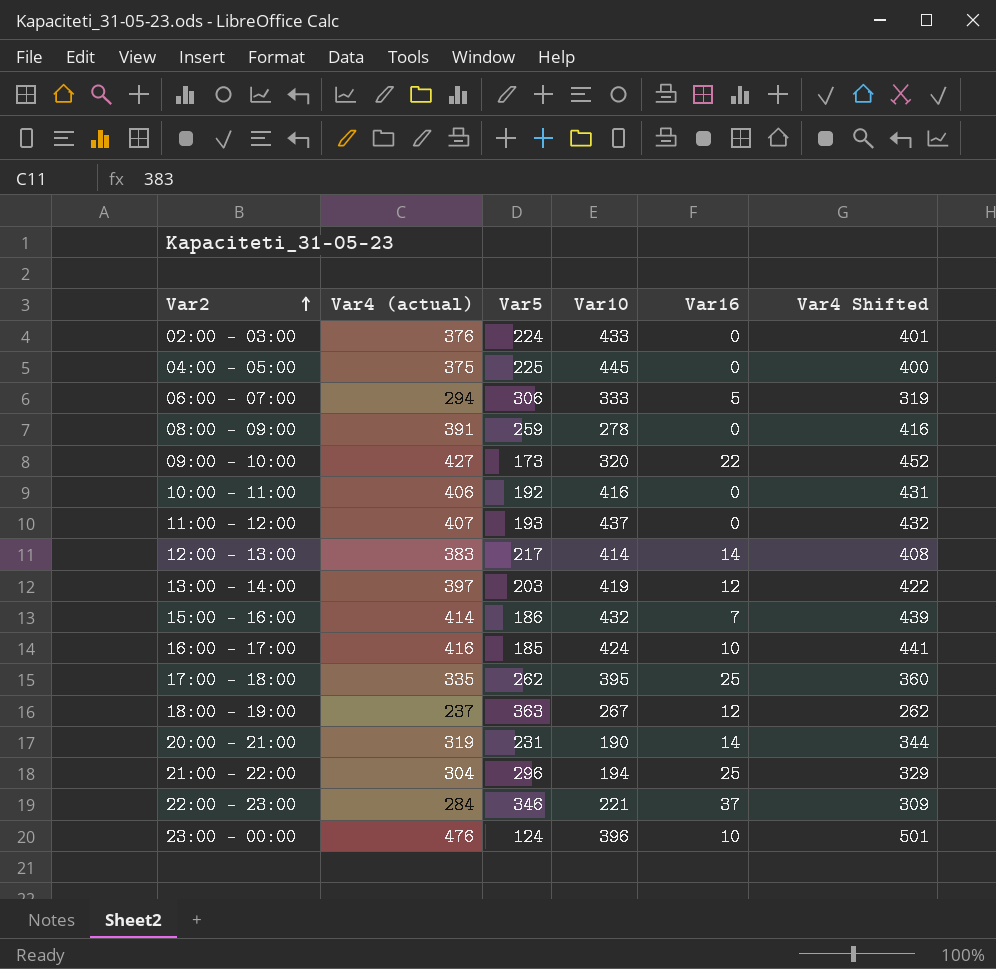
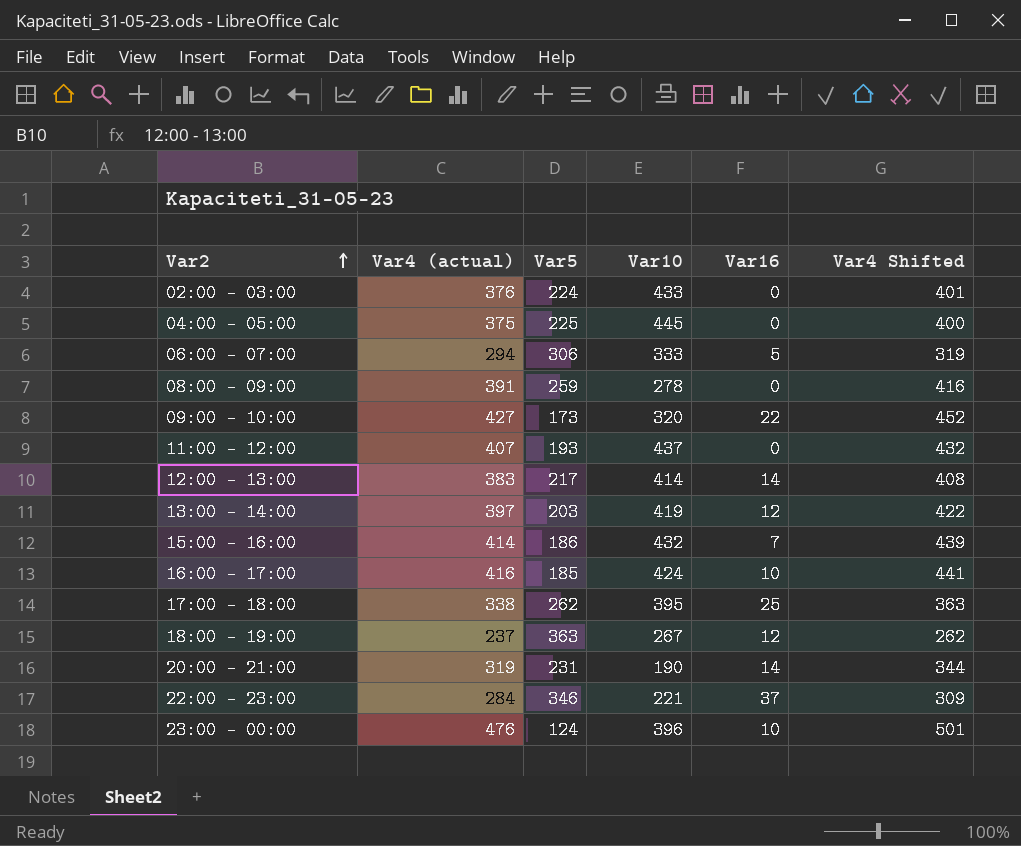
row 10:00 - 11:00: 406 | 192 | 416 | 0 | 431 -> none
row 21:00 - 22:00: 304 | 296 | 194 | 25 | 329 -> none
17:00 - 18:00 | Var4 (actual): 335 -> 338
17:00 - 18:00 | Var4 Shifted: 360 -> 363

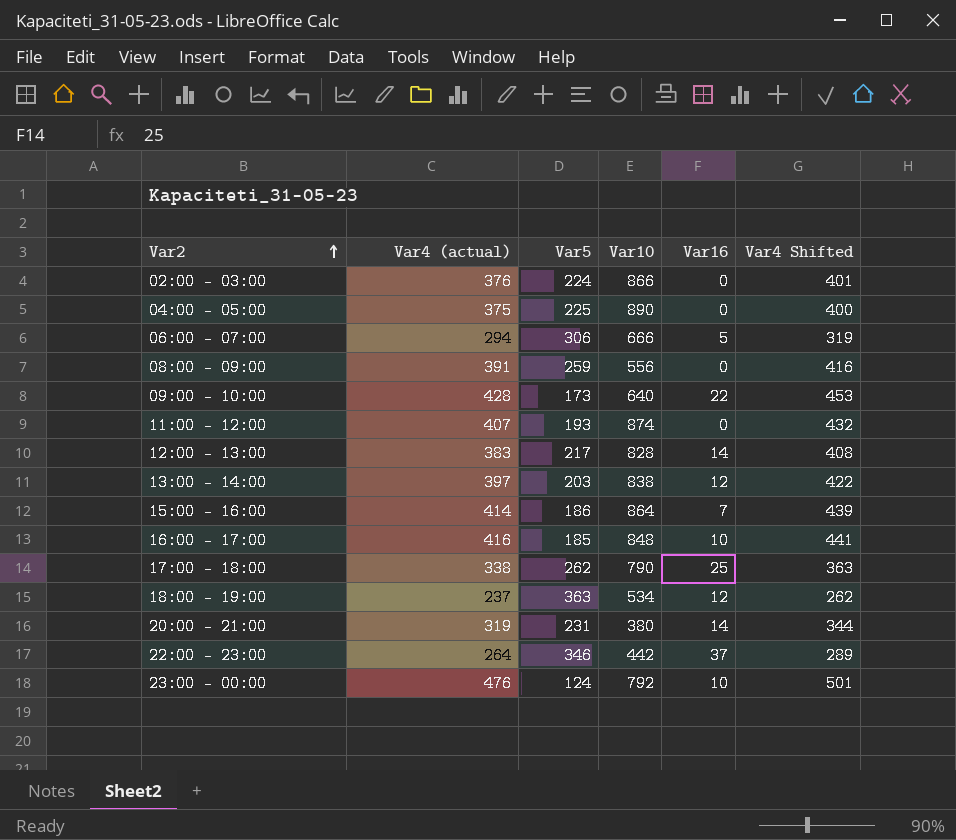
02:00 - 03:00 | Var10: 433 -> 866
04:00 - 05:00 | Var10: 445 -> 890
06:00 - 07:00 | Var10: 333 -> 666
08:00 - 09:00 | Var10: 278 -> 556
09:00 - 10:00 | Var4 (actual): 427 -> 428
09:00 - 10:00 | Var10: 320 -> 640
09:00 - 10:00 | Var4 Shifted: 452 -> 453
11:00 - 12:00 | Var10: 437 -> 874
12:00 - 13:00 | Var10: 414 -> 828
13:00 - 14:00 | Var10: 419 -> 838
15:00 - 16:00 | Var10: 432 -> 864
16:00 - 17:00 | Var10: 424 -> 848
17:00 - 18:00 | Var10: 395 -> 790
18:00 - 19:00 | Var10: 267 -> 534
20:00 - 21:00 | Var10: 190 -> 380
22:00 - 23:00 | Var4 (actual): 284 -> 264
22:00 - 23:00 | Var10: 221 -> 442
22:00 - 23:00 | Var4 Shifted: 309 -> 289
23:00 - 00:00 | Var10: 396 -> 792

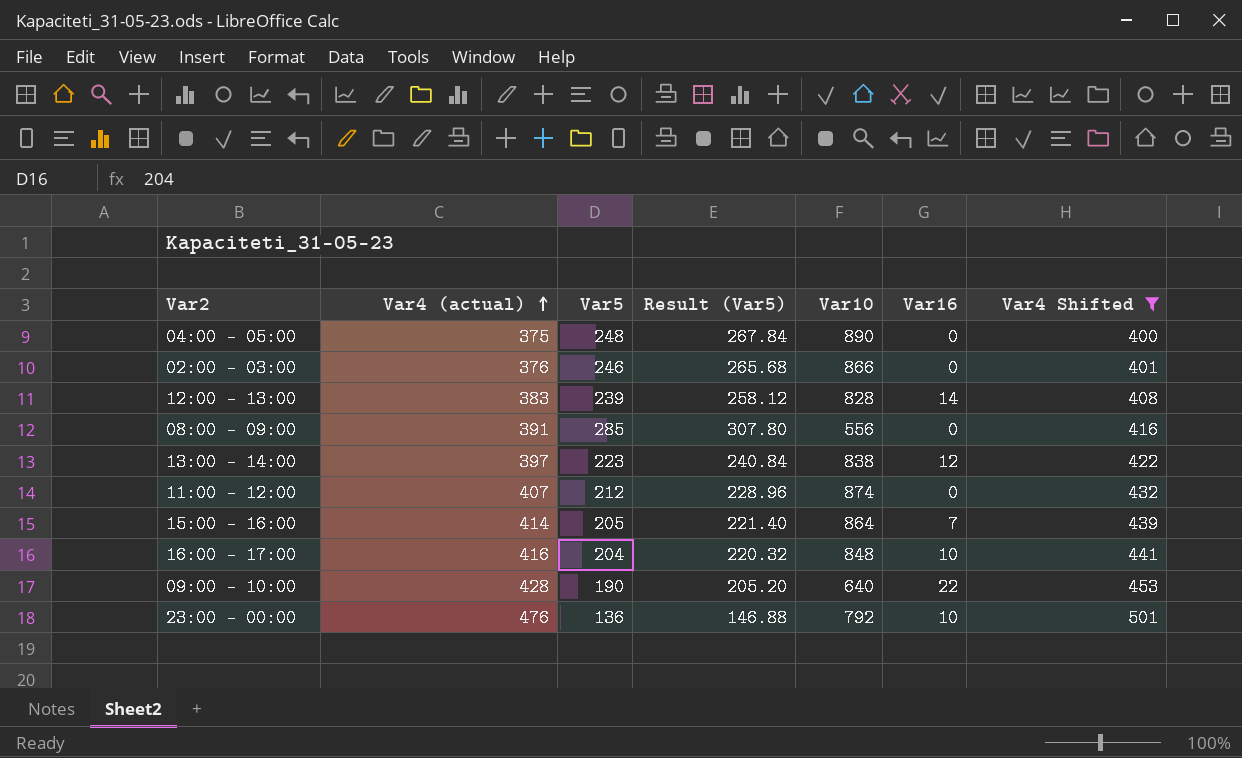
filter: none -> Var4 Shifted >= 400
row order: Var2 ascending -> Var4 (actual) ascending
column Result (Var5) | formula: none -> [Var5] * 1.08
04:00 - 05:00 | Var5: 225 -> 248
02:00 - 03:00 | Var5: 224 -> 246
12:00 - 13:00 | Var5: 217 -> 239
08:00 - 09:00 | Var5: 259 -> 285
13:00 - 14:00 | Var5: 203 -> 223
11:00 - 12:00 | Var5: 193 -> 212
15:00 - 16:00 | Var5: 186 -> 205
16:00 - 17:00 | Var5: 185 -> 204
09:00 - 10:00 | Var5: 173 -> 190
23:00 - 00:00 | Var5: 124 -> 136

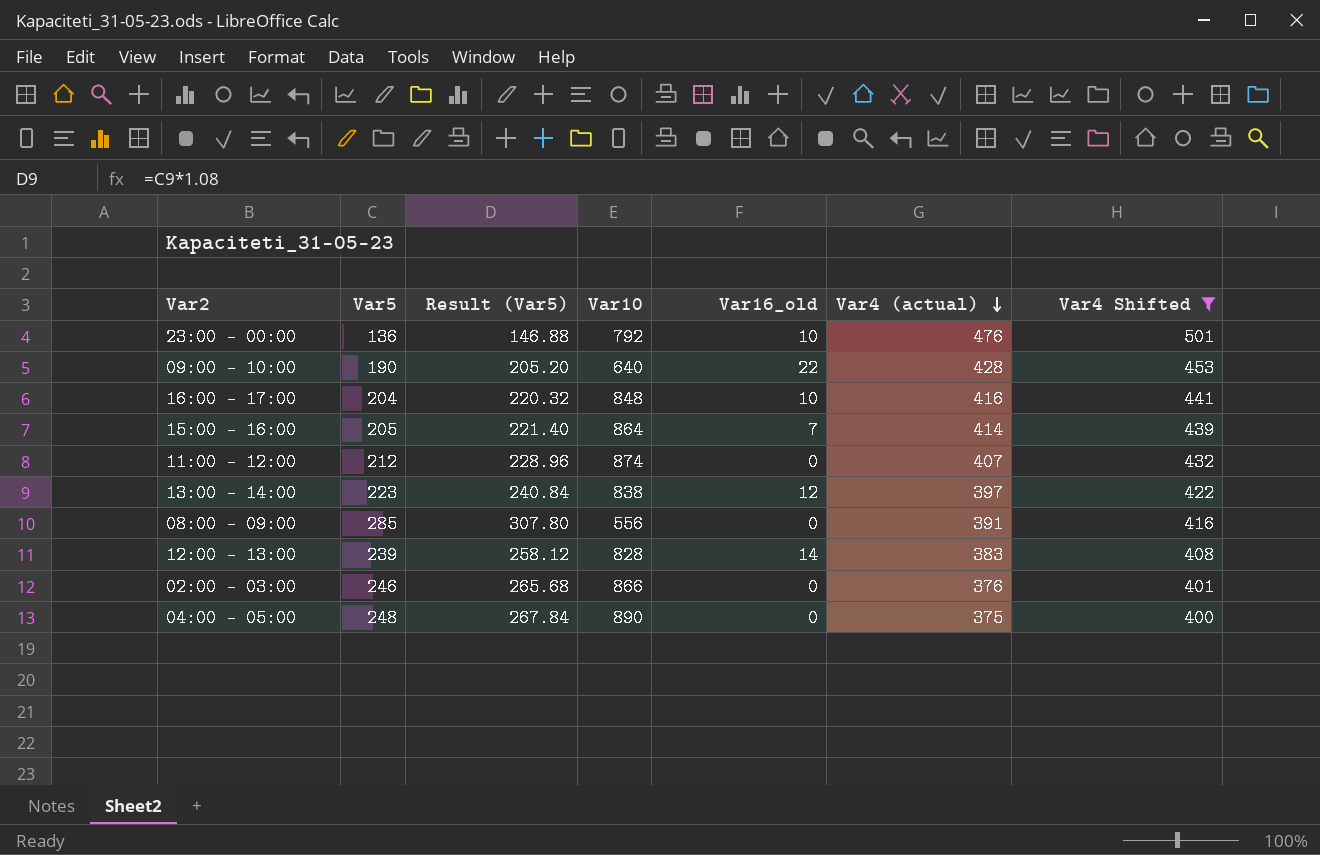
row order: Var4 (actual) ascending -> Var4 (actual) descending
column name: Var16 -> Var16_old
column Var4 (actual) | position: 2 -> 6

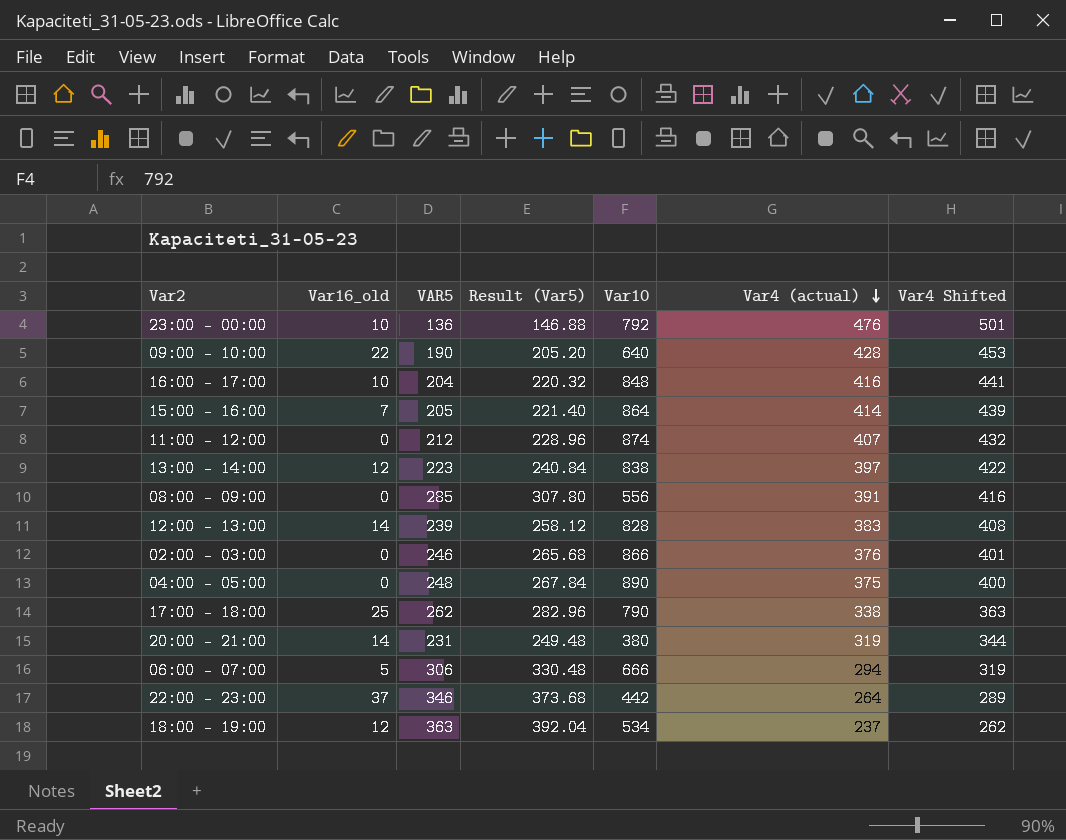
filter: Var4 Shifted >= 400 -> none
column Var16_old | position: 5 -> 2
column name: Var5 -> VAR5

